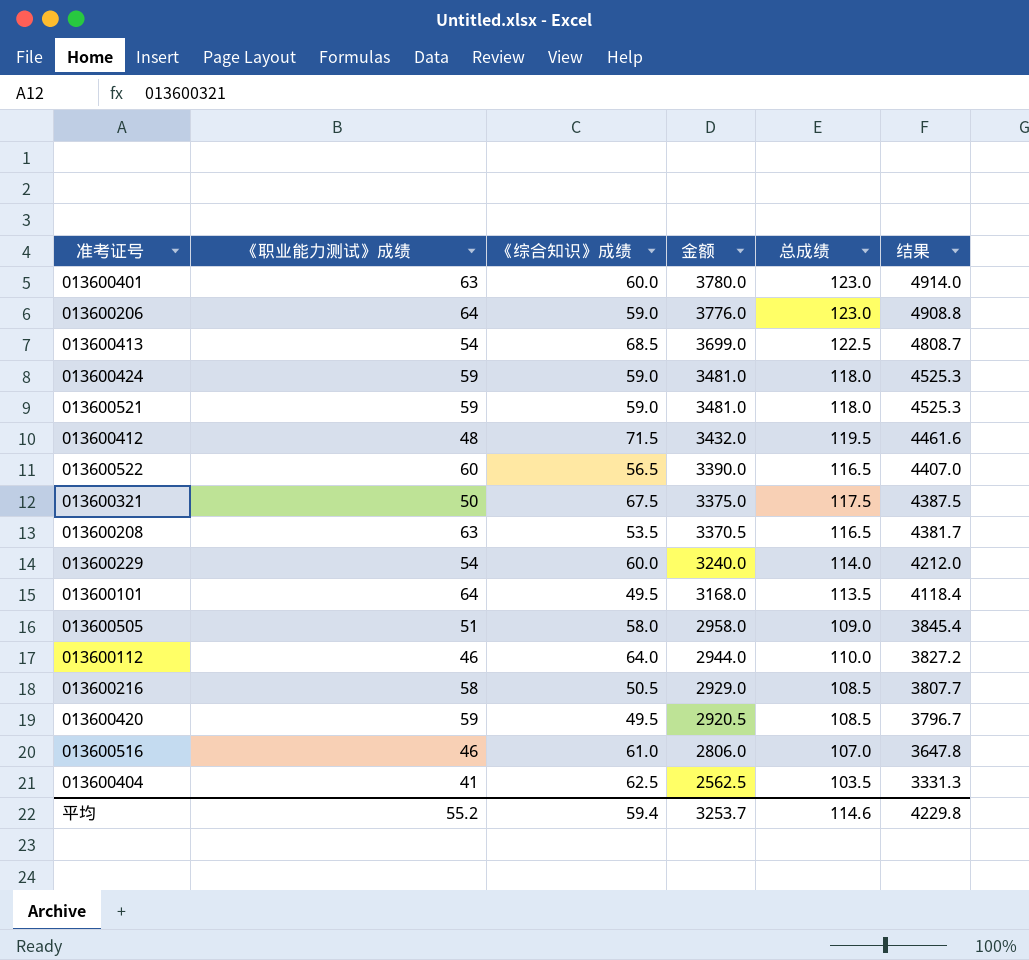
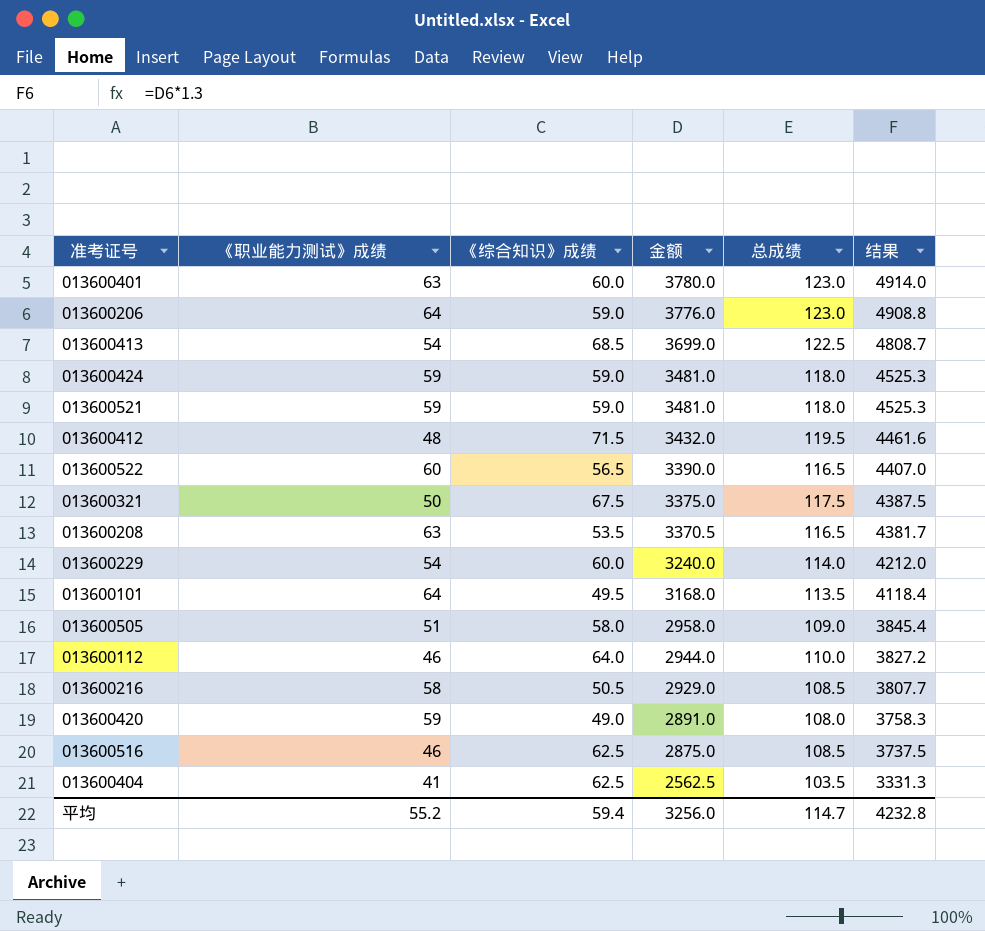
013600420 | 《综合知识》成绩: 49.5 -> 49.0
013600420 | 金额: 2920.5 -> 2891.0
013600420 | 总成绩: 108.5 -> 108.0
013600420 | 结果: 3796.7 -> 3758.3
013600516 | 《综合知识》成绩: 61.0 -> 62.5
013600516 | 金额: 2806.0 -> 2875.0
013600516 | 总成绩: 107.0 -> 108.5
013600516 | 结果: 3647.8 -> 3737.5
平均 | 金额: 3253.7 -> 3256.0
平均 | 总成绩: 114.6 -> 114.7
平均 | 结果: 4229.8 -> 4232.8

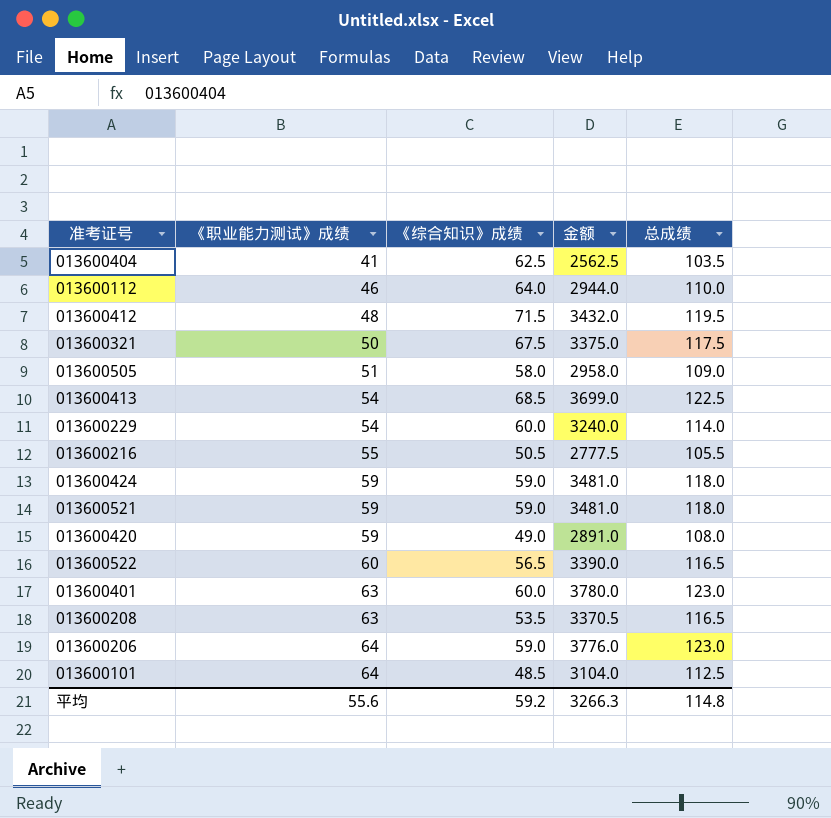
row order: 金额 descending -> 《职业能力测试》成绩 ascending
column 结果 | formula: [金额] * 1.3 -> none
row 013600516: 46 | 62.5 | 2875.0 | 108.5 | 3737.5 -> none
013600216 | 《职业能力测试》成绩: 58 -> 55
013600216 | 金额: 2929.0 -> 2777.5
013600216 | 总成绩: 108.5 -> 105.5
013600101 | 《综合知识》成绩: 49.5 -> 48.5
013600101 | 金额: 3168.0 -> 3104.0
013600101 | 总成绩: 113.5 -> 112.5
平均 | 《职业能力测试》成绩: 55.2 -> 55.6
平均 | 《综合知识》成绩: 59.4 -> 59.2
平均 | 金额: 3256.0 -> 3266.3
平均 | 总成绩: 114.7 -> 114.8

